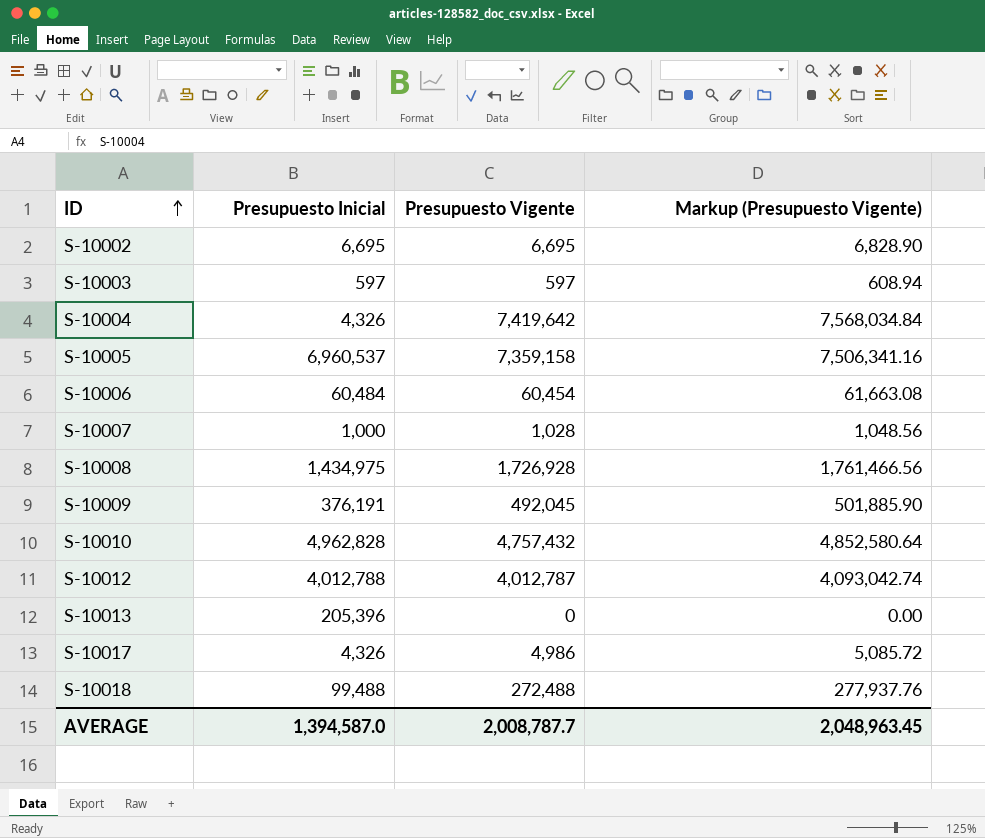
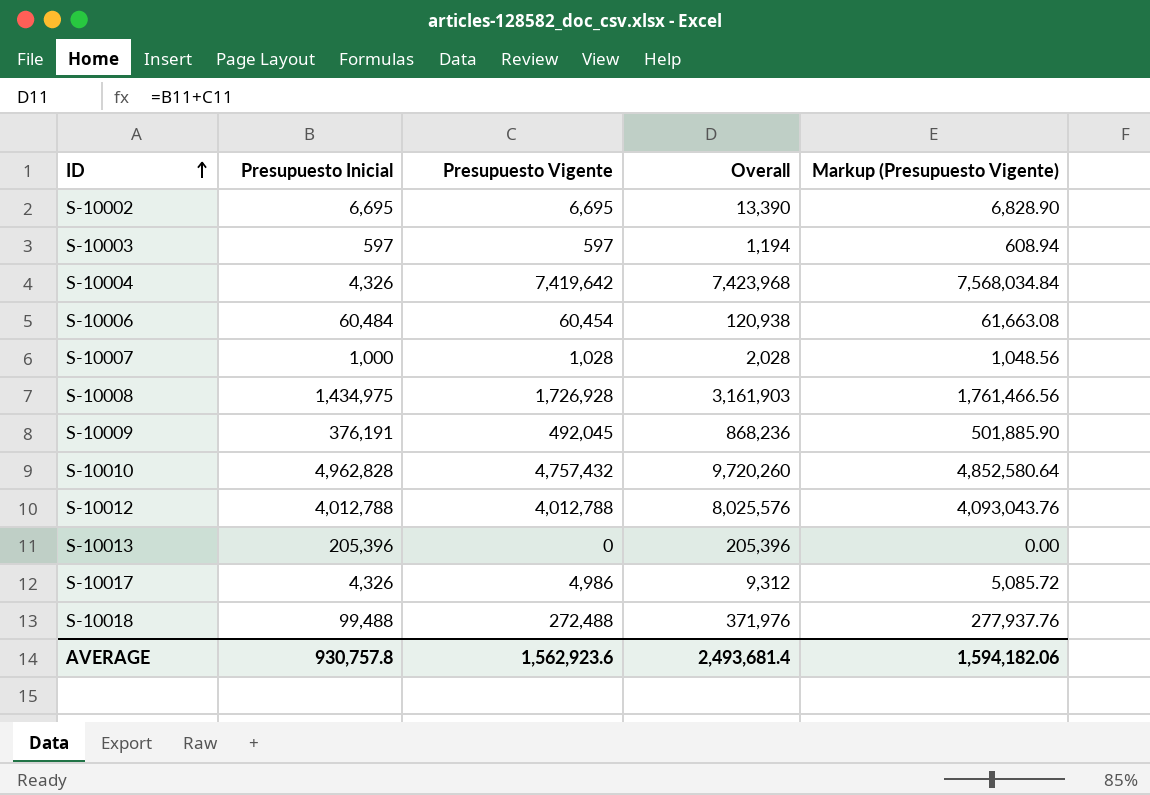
column Overall | formula: none -> [Presupuesto Inicial] + [Presupuesto Vigente]
row S-10005: 6,960,537 | 7,359,158 | 7,506,341.16 -> none
S-10012 | Presupuesto Vigente: 4,012,787 -> 4,012,788
S-10012 | Markup (Presupuesto Vigente): 4,093,042.74 -> 4,093,043.76
AVERAGE | Presupuesto Inicial: 1,394,587.0 -> 930,757.8
AVERAGE | Presupuesto Vigente: 2,008,787.7 -> 1,562,923.6
AVERAGE | Markup (Presupuesto Vigente): 2,048,963.45 -> 1,594,182.06

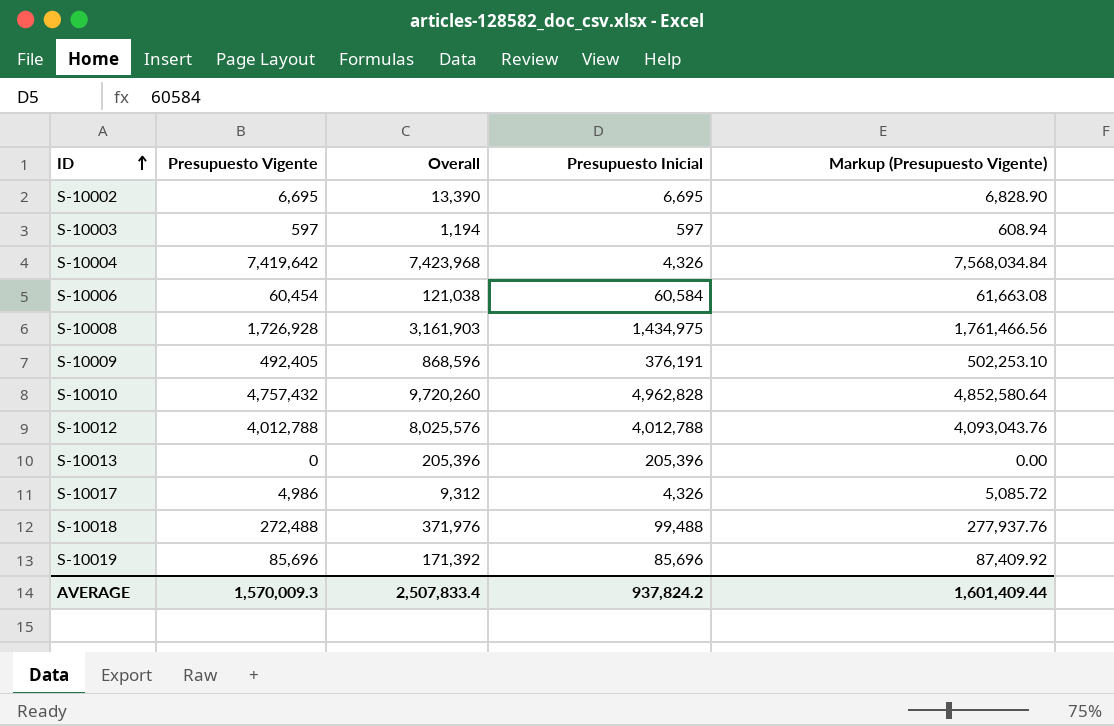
column Presupuesto Inicial | position: 2 -> 4
row S-10007: 1,000 | 1,028 | 2,028 | 1,048.56 -> none
S-10006 | Overall: 120,938 -> 121,038
S-10006 | Presupuesto Inicial: 60,484 -> 60,584
S-10009 | Presupuesto Vigente: 492,045 -> 492,405
S-10009 | Overall: 868,236 -> 868,596
S-10009 | Markup (Presupuesto Vigente): 501,885.90 -> 502,253.10
row S-10019: none -> 85,696 | 171,392 | 85,696 | 87,409.92
AVERAGE | Presupuesto Vigente: 1,562,923.6 -> 1,570,009.3
AVERAGE | Overall: 2,493,681.4 -> 2,507,833.4
AVERAGE | Presupuesto Inicial: 930,757.8 -> 937,824.2
AVERAGE | Markup (Presupuesto Vigente): 1,594,182.06 -> 1,601,409.44

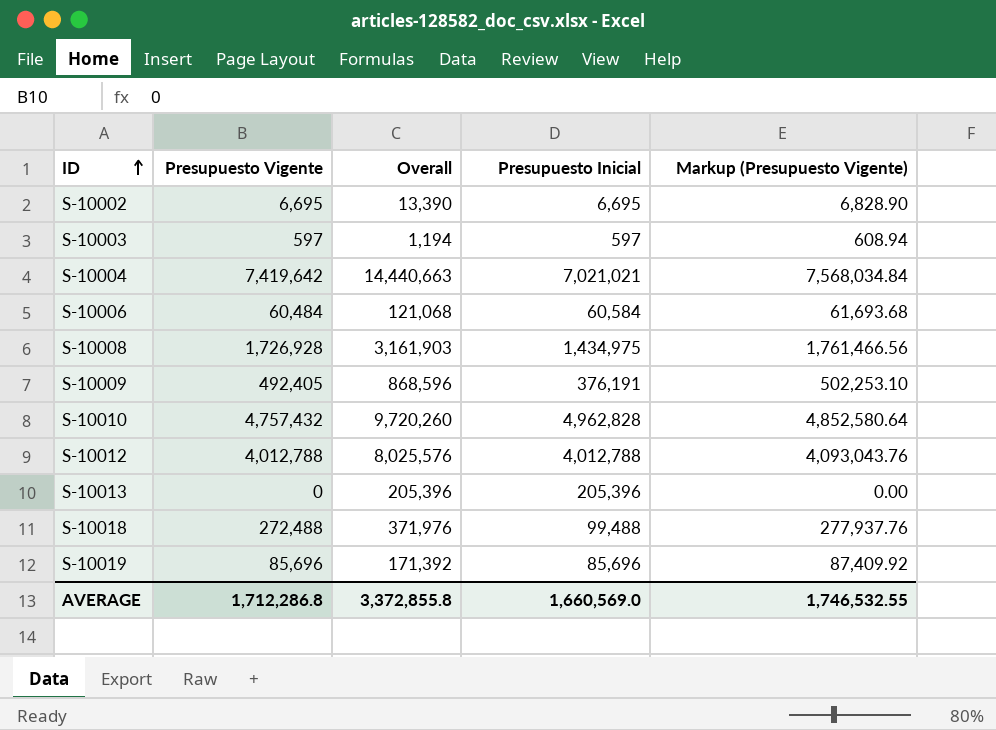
row S-10017: 4,986 | 9,312 | 4,326 | 5,085.72 -> none
S-10004 | Overall: 7,423,968 -> 14,440,663
S-10004 | Presupuesto Inicial: 4,326 -> 7,021,021
S-10006 | Presupuesto Vigente: 60,454 -> 60,484
S-10006 | Overall: 121,038 -> 121,068
S-10006 | Markup (Presupuesto Vigente): 61,663.08 -> 61,693.68
AVERAGE | Presupuesto Vigente: 1,570,009.3 -> 1,712,286.8
AVERAGE | Overall: 2,507,833.4 -> 3,372,855.8
AVERAGE | Presupuesto Inicial: 937,824.2 -> 1,660,569.0
AVERAGE | Markup (Presupuesto Vigente): 1,601,409.44 -> 1,746,532.55

